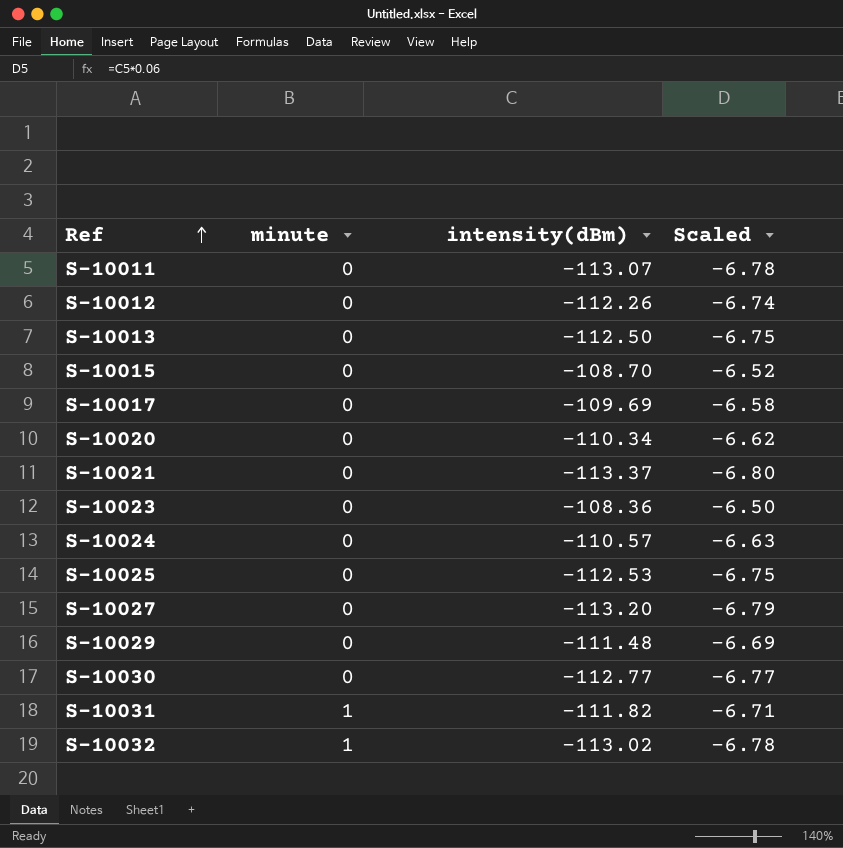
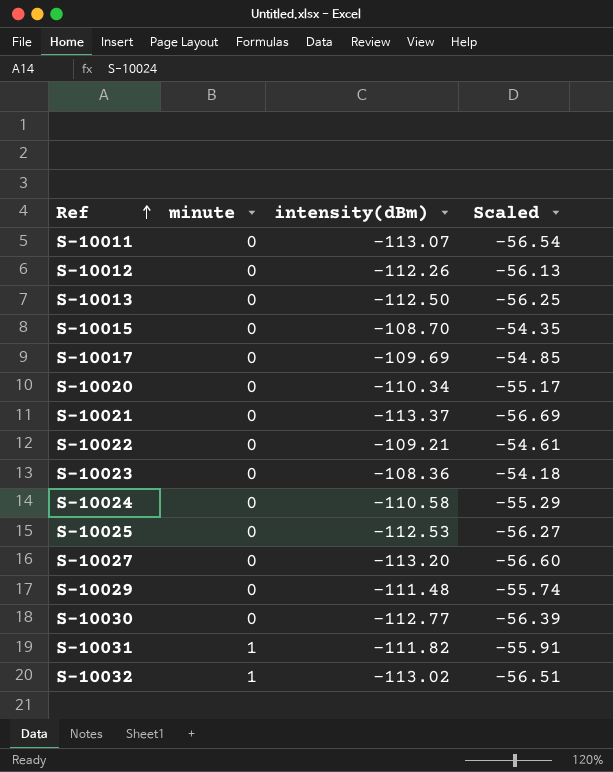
column Scaled | formula: [intensity(dBm)] * 0.06 -> [intensity(dBm)] * 0.5
row S-10022: none -> 0 | -109.21 | -54.61
S-10024 | intensity(dBm): -110.57 -> -110.58

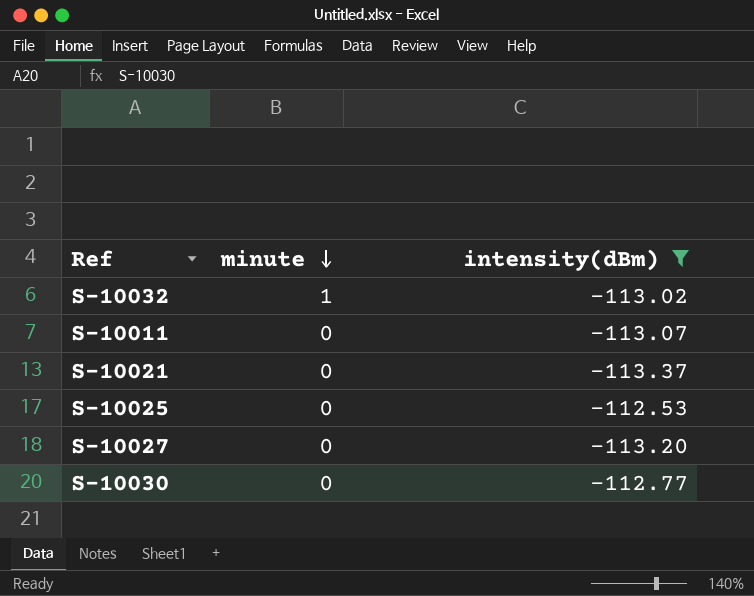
filter: none -> intensity(dBm) <= -112.53
row order: Ref ascending -> minute descending
column Scaled | formula: [intensity(dBm)] * 0.5 -> none

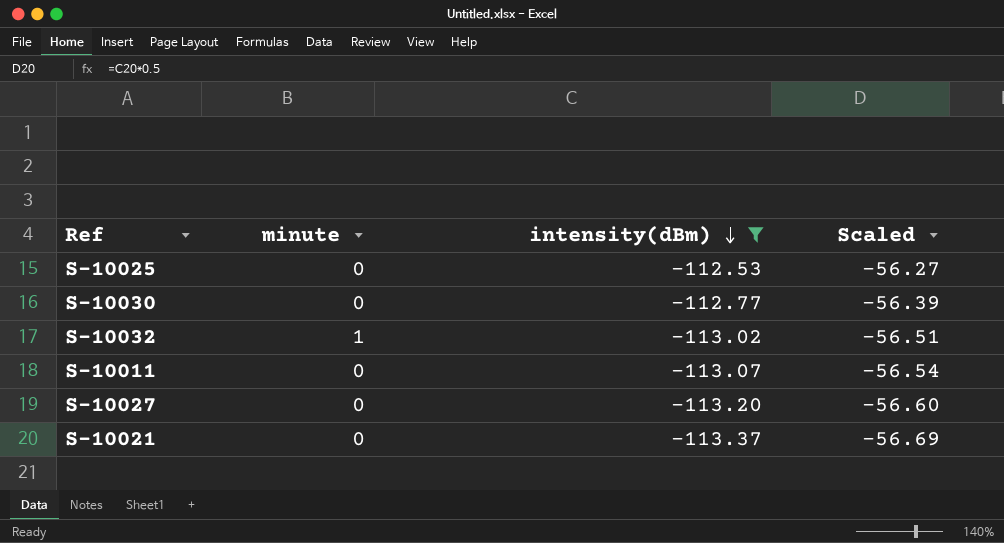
row order: minute descending -> intensity(dBm) descending
column Scaled | formula: none -> [intensity(dBm)] * 0.5

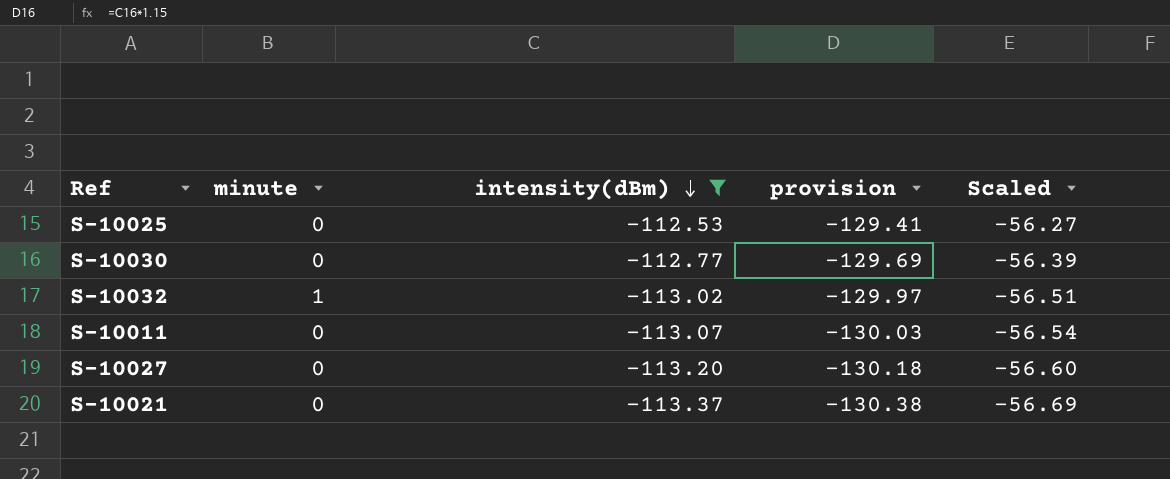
column provision | formula: none -> [intensity(dBm)] * 1.15

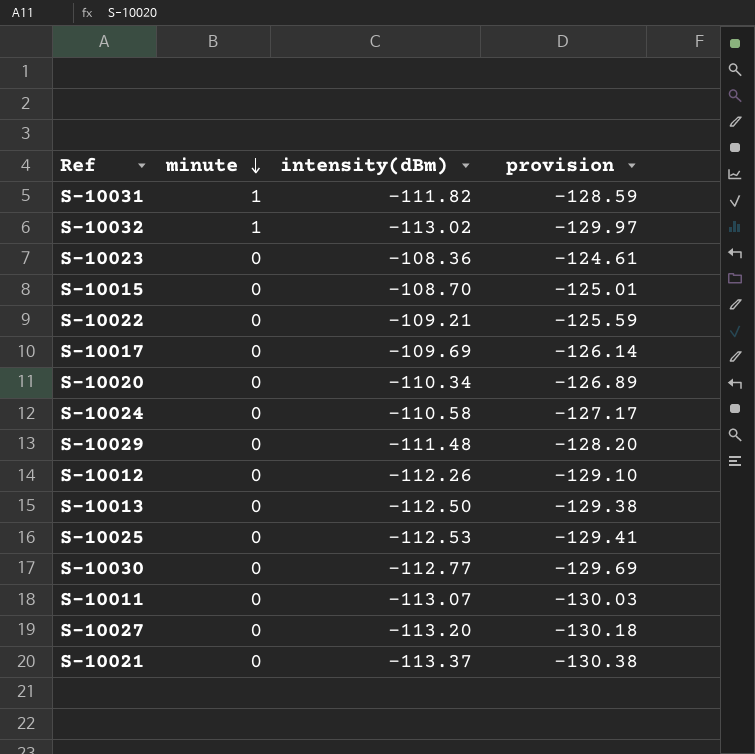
filter: intensity(dBm) <= -112.53 -> none
row order: intensity(dBm) descending -> minute descending
column Scaled | formula: [intensity(dBm)] * 0.5 -> none

